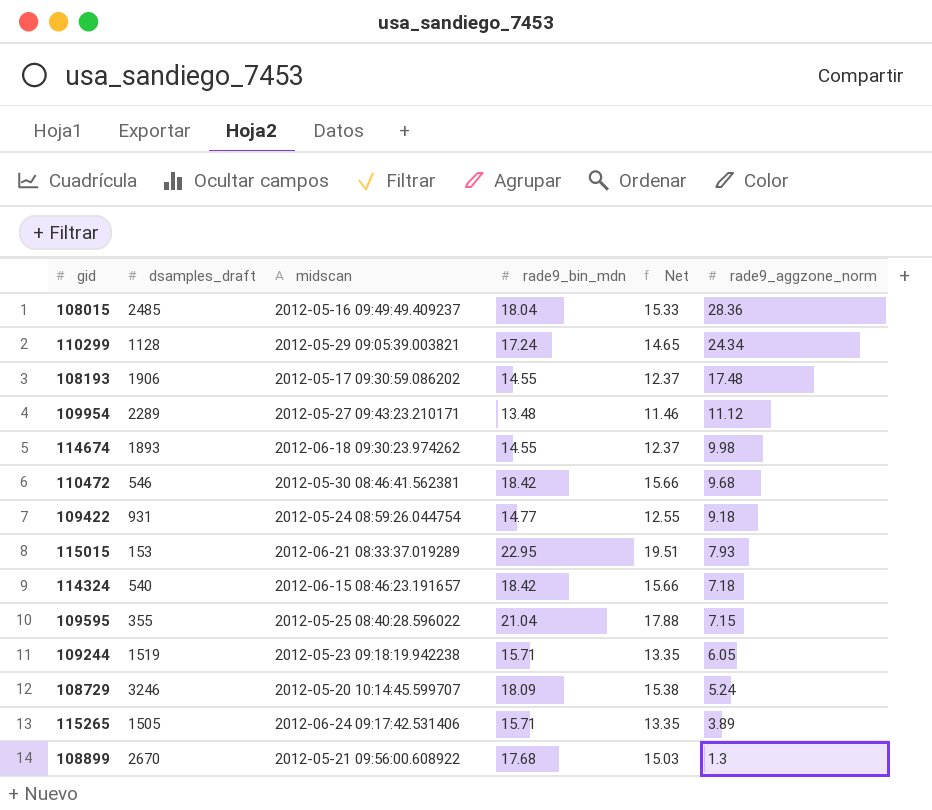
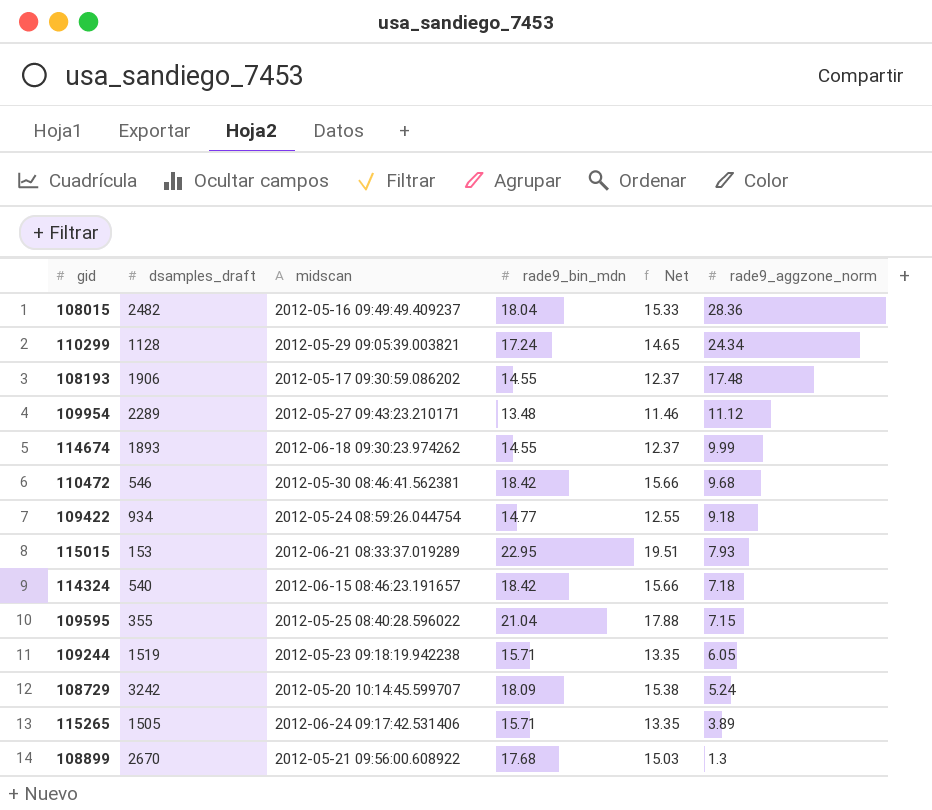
108015 | dsamples_draft: 2485 -> 2482
114674 | rade9_aggzone_norm: 9.98 -> 9.99
109422 | dsamples_draft: 931 -> 934
108729 | dsamples_draft: 3246 -> 3242

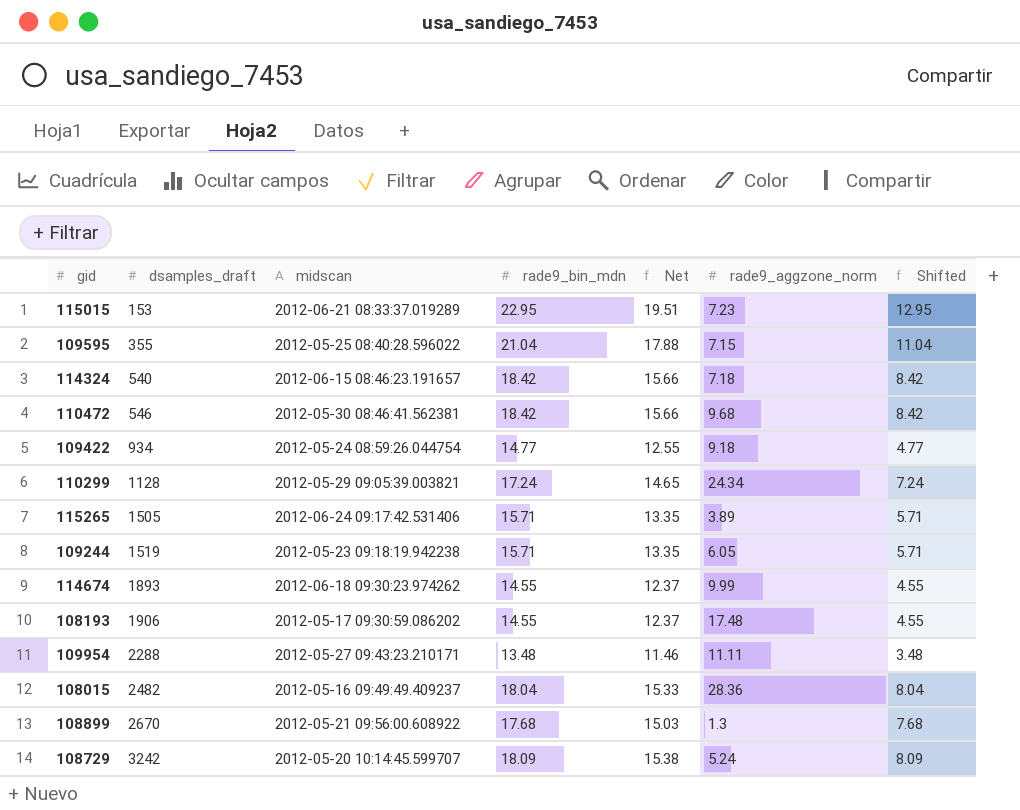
row order: rade9_aggzone_norm descending -> dsamples_draft ascending
column Shifted | formula: none -> [rade9_bin_mdn] - 10
115015 | rade9_aggzone_norm: 7.93 -> 7.23
109954 | dsamples_draft: 2289 -> 2288
109954 | rade9_aggzone_norm: 11.12 -> 11.11

